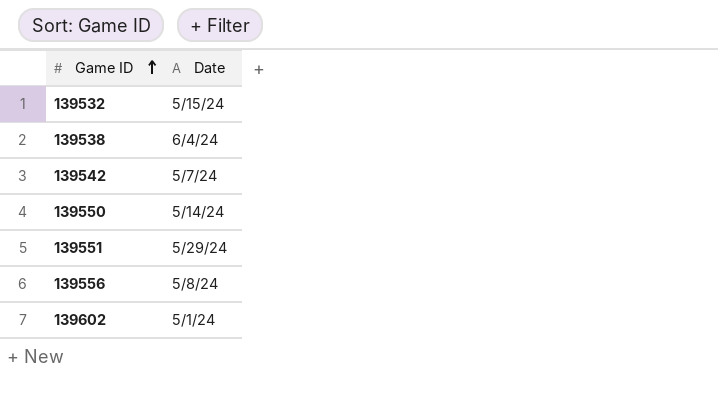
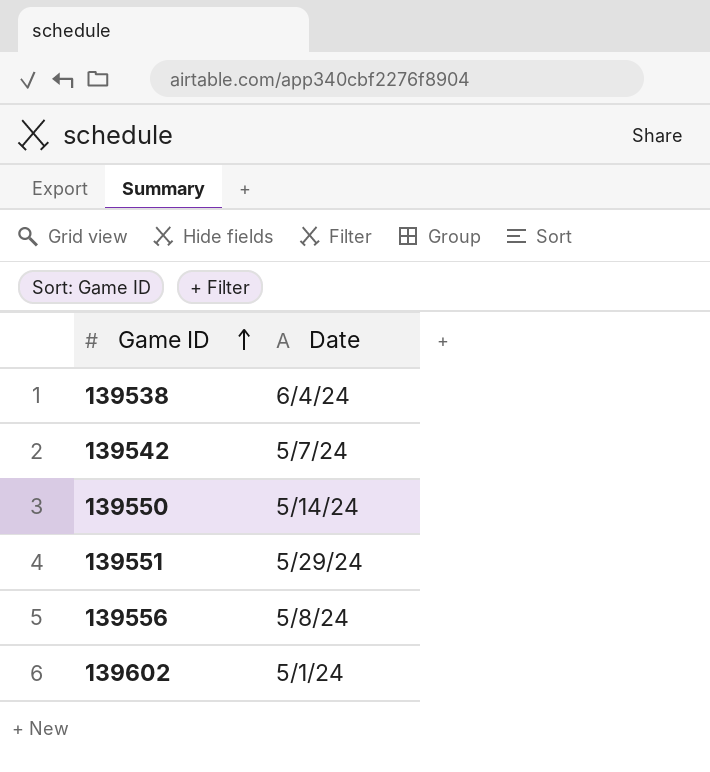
row 139532: 5/15/24 -> none

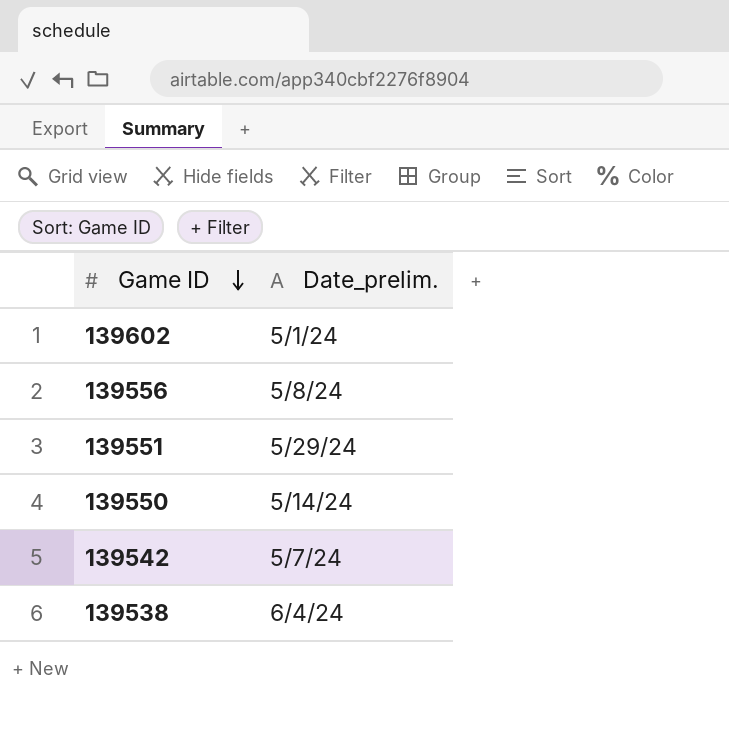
row order: Game ID ascending -> Game ID descending
column name: Date -> Date_prelim.

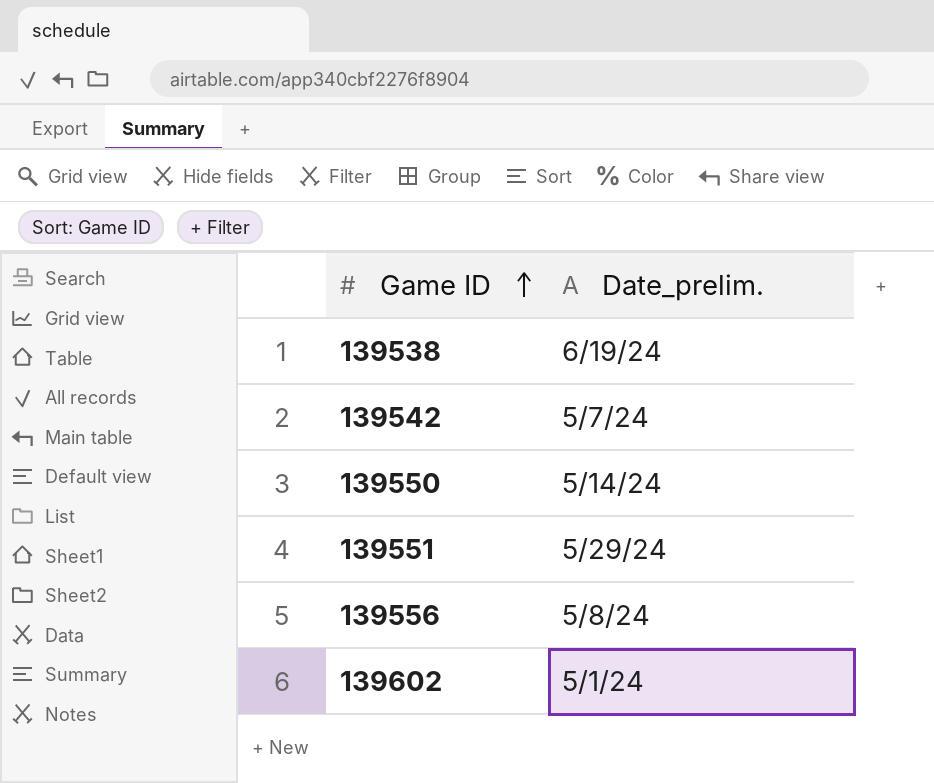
row order: Game ID descending -> Game ID ascending
139538 | Date_prelim.: 6/4/24 -> 6/19/24

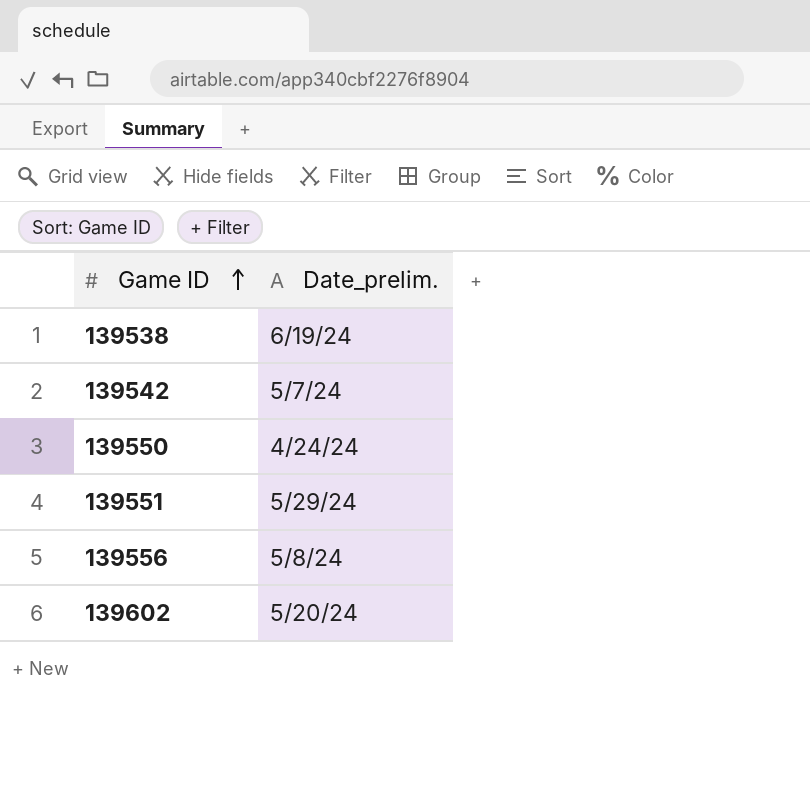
139550 | Date_prelim.: 5/14/24 -> 4/24/24
139602 | Date_prelim.: 5/1/24 -> 5/20/24

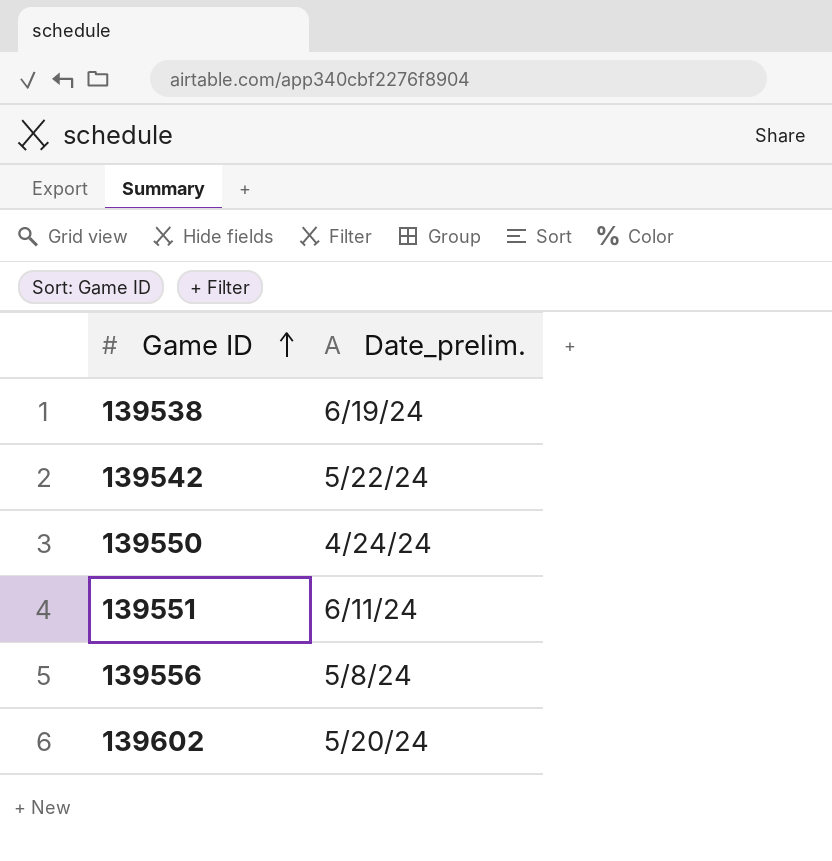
139542 | Date_prelim.: 5/7/24 -> 5/22/24
139551 | Date_prelim.: 5/29/24 -> 6/11/24

